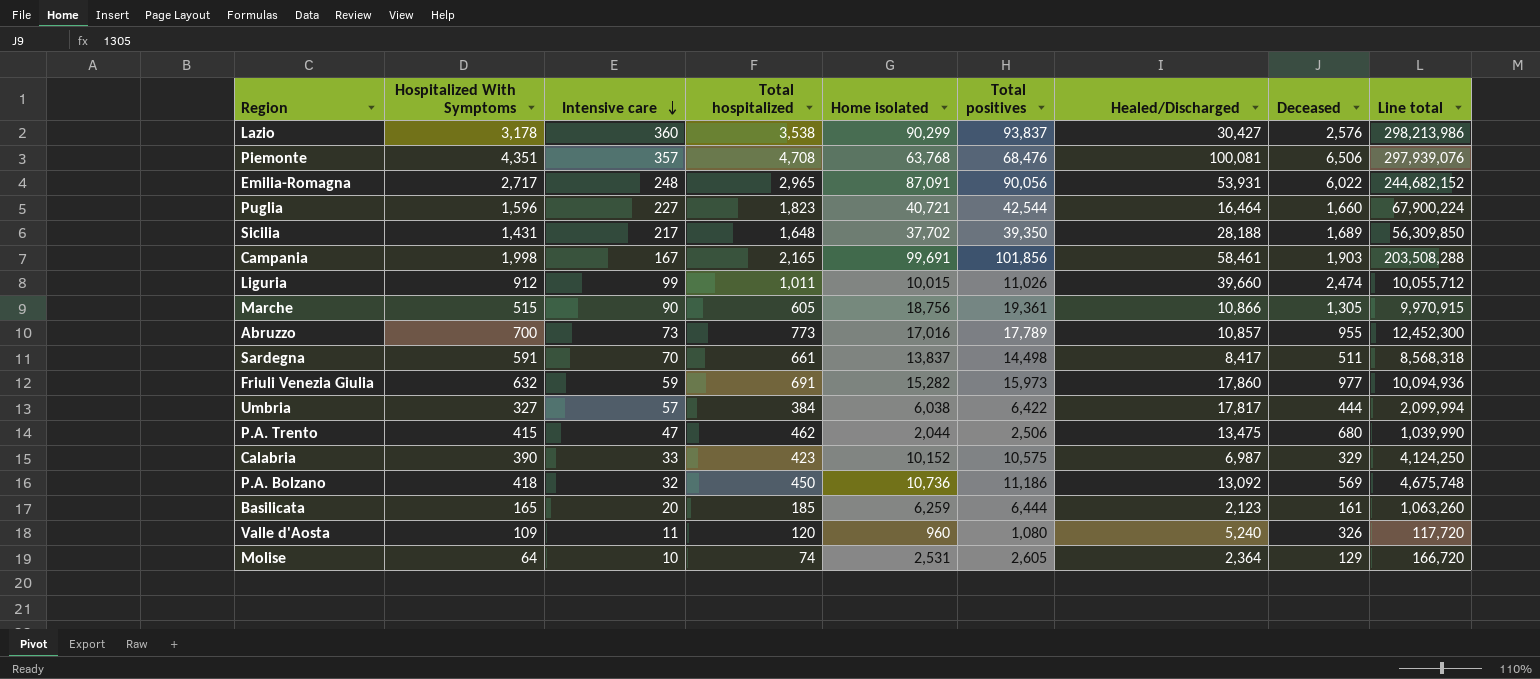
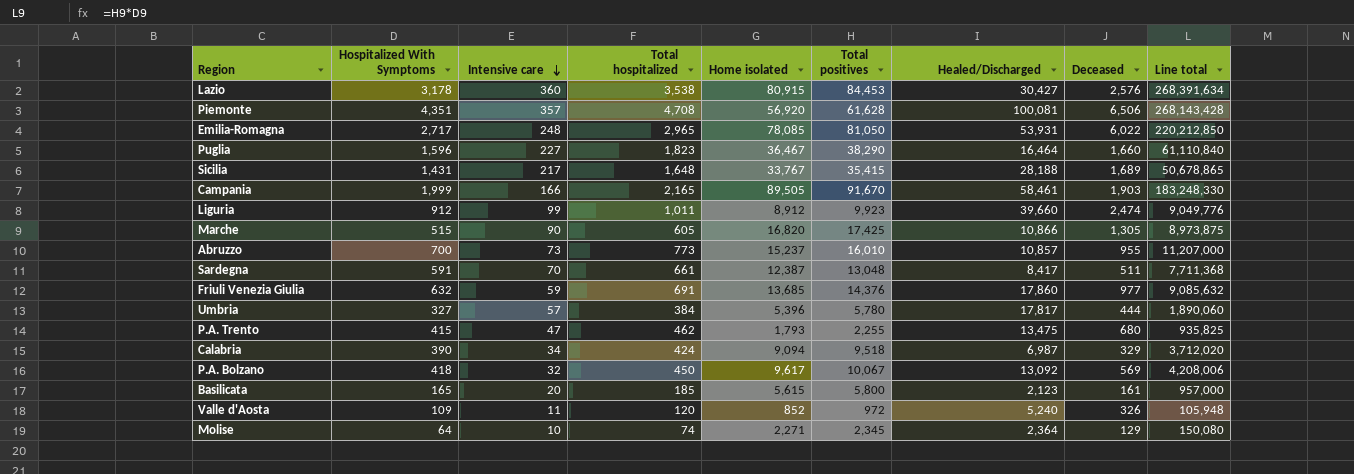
Lazio | Home isolated: 90,299 -> 80,915
Lazio | Total positives: 93,837 -> 84,453
Lazio | Line total: 298,213,986 -> 268,391,634
Piemonte | Home isolated: 63,768 -> 56,920
Piemonte | Total positives: 68,476 -> 61,628
Piemonte | Line total: 297,939,076 -> 268,143,428
Emilia-Romagna | Home isolated: 87,091 -> 78,085
Emilia-Romagna | Total positives: 90,056 -> 81,050
Emilia-Romagna | Line total: 244,682,152 -> 220,212,850
Puglia | Home isolated: 40,721 -> 36,467
Puglia | Total positives: 42,544 -> 38,290
Puglia | Line total: 67,900,224 -> 61,110,840
Sicilia | Home isolated: 37,702 -> 33,767
Sicilia | Total positives: 39,350 -> 35,415
Sicilia | Line total: 56,309,850 -> 50,678,865
Campania | Hospitalized With Symptoms: 1,998 -> 1,999
Campania | Intensive care: 167 -> 166
Campania | Home isolated: 99,691 -> 89,505
Campania | Total positives: 101,856 -> 91,670
Campania | Line total: 203,508,288 -> 183,248,330
Liguria | Home isolated: 10,015 -> 8,912
Liguria | Total positives: 11,026 -> 9,923
Liguria | Line total: 10,055,712 -> 9,049,776
Marche | Home isolated: 18,756 -> 16,820
Marche | Total positives: 19,361 -> 17,425
Marche | Line total: 9,970,915 -> 8,973,875
Abruzzo | Home isolated: 17,016 -> 15,237
Abruzzo | Total positives: 17,789 -> 16,010
Abruzzo | Line total: 12,452,300 -> 11,207,000
Sardegna | Home isolated: 13,837 -> 12,387
Sardegna | Total positives: 14,498 -> 13,048
Sardegna | Line total: 8,568,318 -> 7,711,368
Friuli Venezia Giulia | Home isolated: 15,282 -> 13,685
Friuli Venezia Giulia | Total positives: 15,973 -> 14,376
Friuli Venezia Giulia | Line total: 10,094,936 -> 9,085,632
Umbria | Home isolated: 6,038 -> 5,396
Umbria | Total positives: 6,422 -> 5,780
Umbria | Line total: 2,099,994 -> 1,890,060
P.A. Trento | Home isolated: 2,044 -> 1,793
P.A. Trento | Total positives: 2,506 -> 2,255
P.A. Trento | Line total: 1,039,990 -> 935,825
Calabria | Intensive care: 33 -> 34
Calabria | Total hospitalized: 423 -> 424
Calabria | Home isolated: 10,152 -> 9,094
Calabria | Total positives: 10,575 -> 9,518
Calabria | Line total: 4,124,250 -> 3,712,020
P.A. Bolzano | Home isolated: 10,736 -> 9,617
P.A. Bolzano | Total positives: 11,186 -> 10,067
P.A. Bolzano | Line total: 4,675,748 -> 4,208,006
Basilicata | Home isolated: 6,259 -> 5,615
Basilicata | Total positives: 6,444 -> 5,800
Basilicata | Line total: 1,063,260 -> 957,000
Valle d'Aosta | Home isolated: 960 -> 852
Valle d'Aosta | Total positives: 1,080 -> 972
Valle d'Aosta | Line total: 117,720 -> 105,948
Molise | Home isolated: 2,531 -> 2,271
Molise | Total positives: 2,605 -> 2,345
Molise | Line total: 166,720 -> 150,080

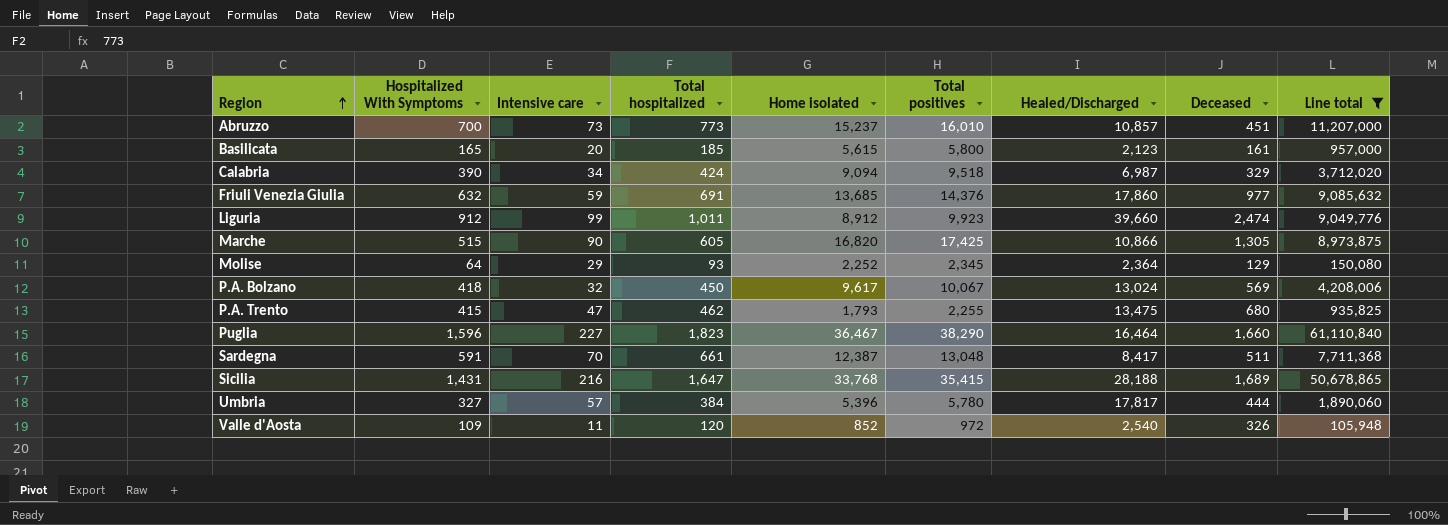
filter: none -> Line total <= 61,110,840
row order: Intensive care descending -> Region ascending
Abruzzo | Deceased: 955 -> 451
Molise | Intensive care: 10 -> 29
Molise | Total hospitalized: 74 -> 93
Molise | Home isolated: 2,271 -> 2,252
P.A. Bolzano | Healed/Discharged: 13,092 -> 13,024
Sicilia | Intensive care: 217 -> 216
Sicilia | Total hospitalized: 1,648 -> 1,647
Sicilia | Home isolated: 33,767 -> 33,768
Valle d'Aosta | Healed/Discharged: 5,240 -> 2,540

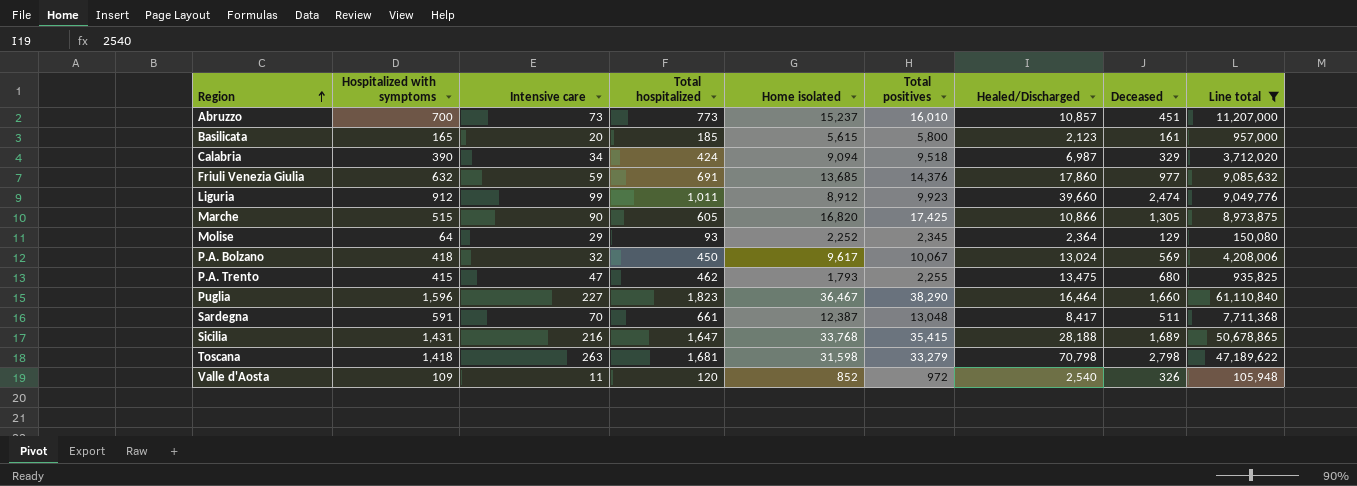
column name: Hospitalized With Symptoms -> Hospitalized with symptoms
row Umbria: 327 | 57 | 384 | 5,396 | 5,780 | 17,817 | 444 | 1,890,060 -> none
row Toscana: none -> 1,418 | 263 | 1,681 | 31,598 | 33,279 | 70,798 | 2,798 | 47,189,622

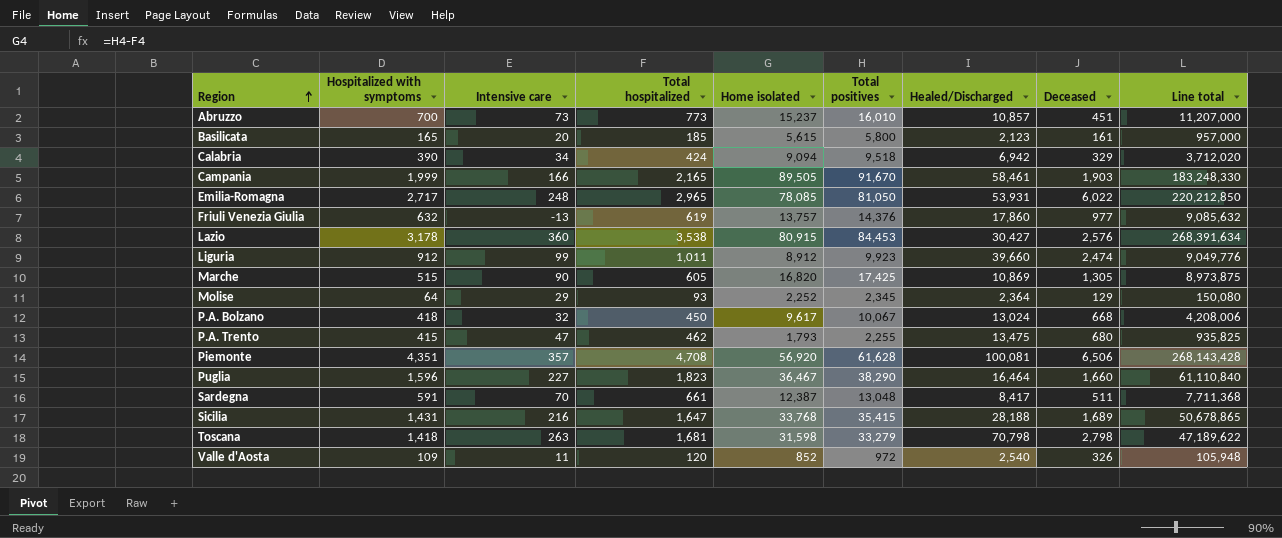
filter: Line total <= 61,110,840 -> none
Calabria | Healed/Discharged: 6,987 -> 6,942
Friuli Venezia Giulia | Intensive care: 59 -> -13
Friuli Venezia Giulia | Total hospitalized: 691 -> 619
Friuli Venezia Giulia | Home isolated: 13,685 -> 13,757
Marche | Healed/Discharged: 10,866 -> 10,869
P.A. Bolzano | Deceased: 569 -> 668

